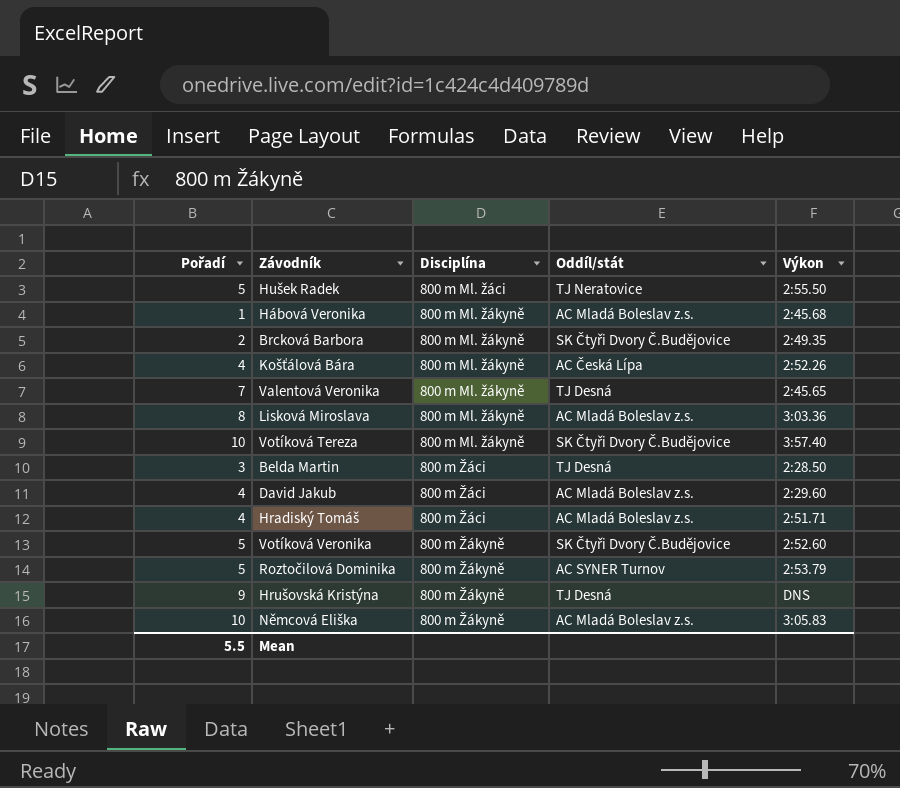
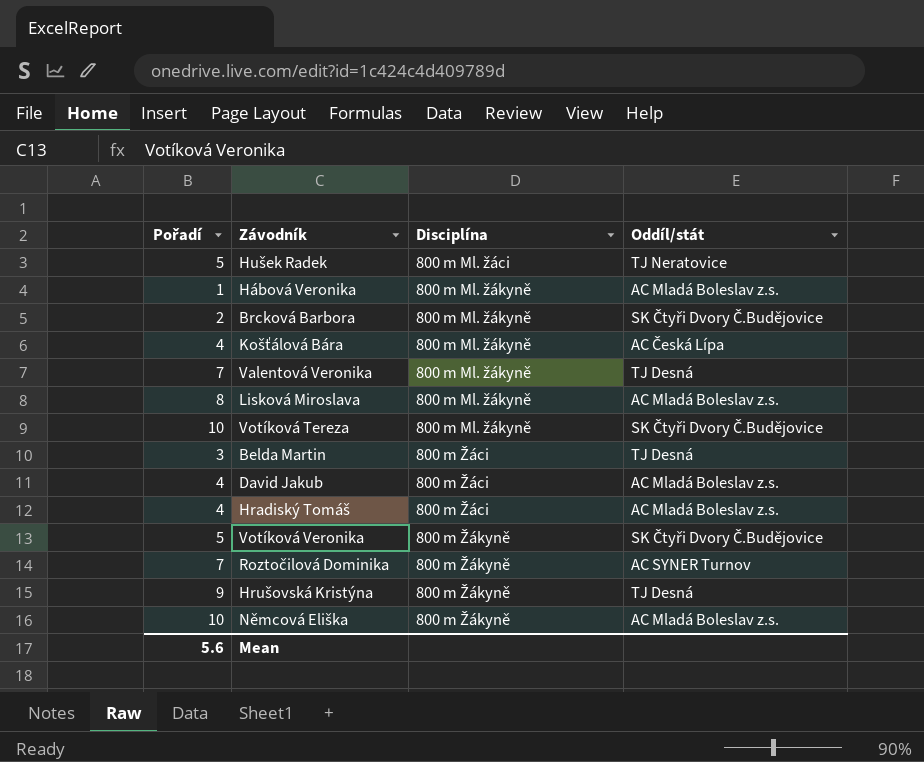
column Výkon | position: 5 -> none
Roztočilová Dominika | Pořadí: 5 -> 7
Mean | Pořadí: 5.5 -> 5.6

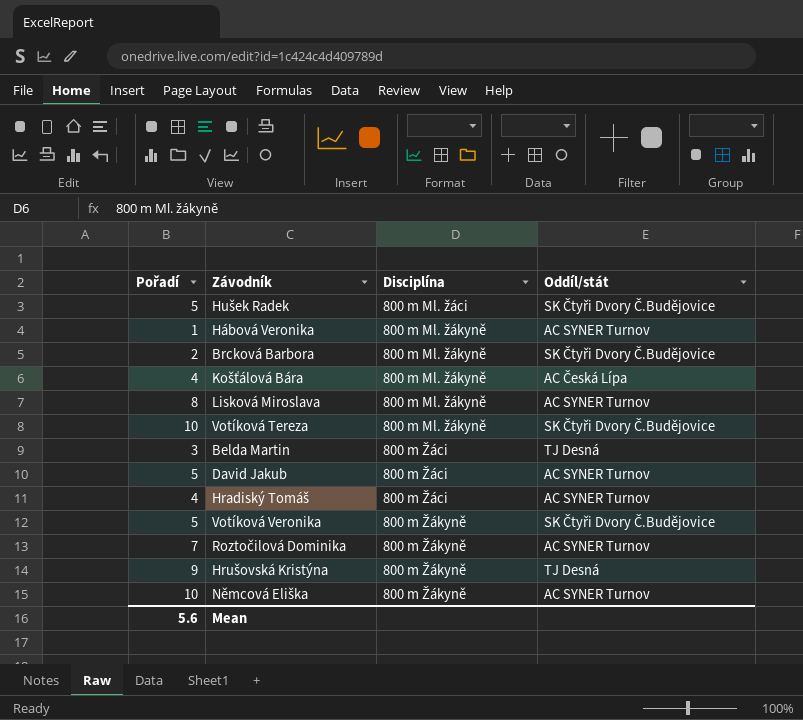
row Valentová Veronika: 7 | 800 m Ml. žákyně | TJ Desná -> none
Hušek Radek | Oddíl/stát: TJ Neratovice -> SK Čtyři Dvory Č.Budějovice
Hábová Veronika | Oddíl/stát: AC Mladá Boleslav z.s. -> AC SYNER Turnov
Lisková Miroslava | Oddíl/stát: AC Mladá Boleslav z.s. -> AC SYNER Turnov
David Jakub | Pořadí: 4 -> 5
David Jakub | Oddíl/stát: AC Mladá Boleslav z.s. -> AC SYNER Turnov
Hradiský Tomáš | Oddíl/stát: AC Mladá Boleslav z.s. -> AC SYNER Turnov
Němcová Eliška | Oddíl/stát: AC Mladá Boleslav z.s. -> AC SYNER Turnov

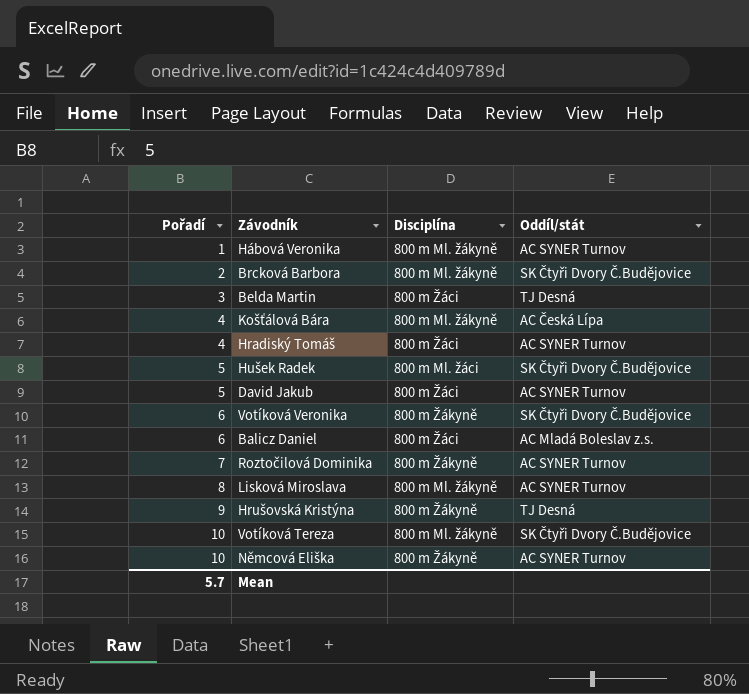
row order: Disciplína ascending -> Pořadí ascending
Votíková Veronika | Pořadí: 5 -> 6
row Balicz Daniel: none -> 6 | 800 m Žáci | AC Mladá Boleslav z.s.
Mean | Pořadí: 5.6 -> 5.7

